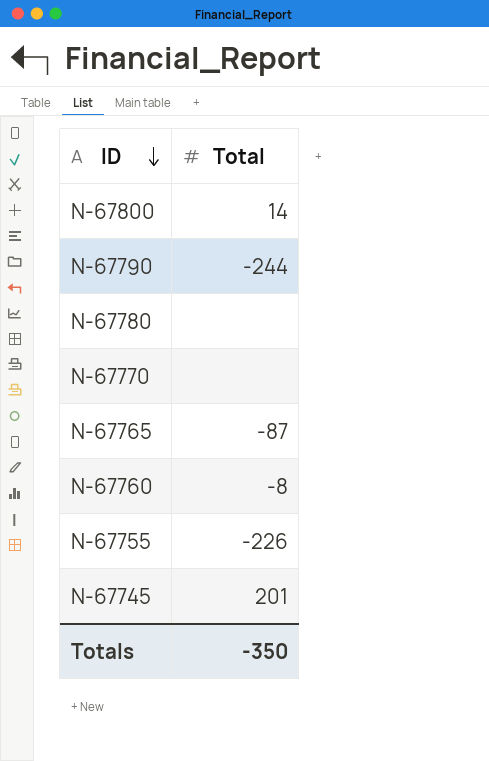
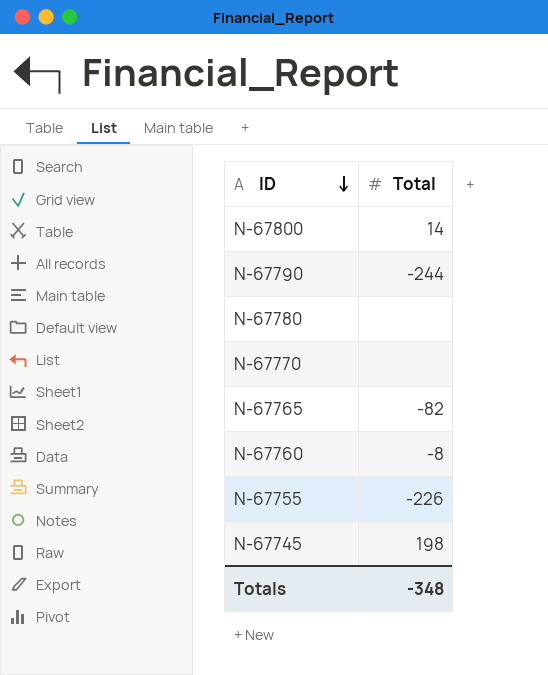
N-67765 | Total: -87 -> -82
N-67745 | Total: 201 -> 198
Totals | Total: -350 -> -348

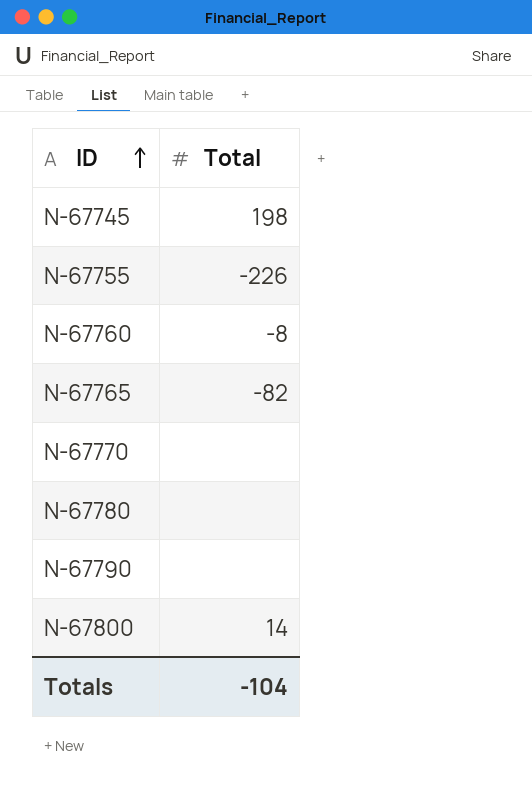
row order: ID descending -> ID ascending
N-67790 | Total: -244 -> none
Totals | Total: -348 -> -104

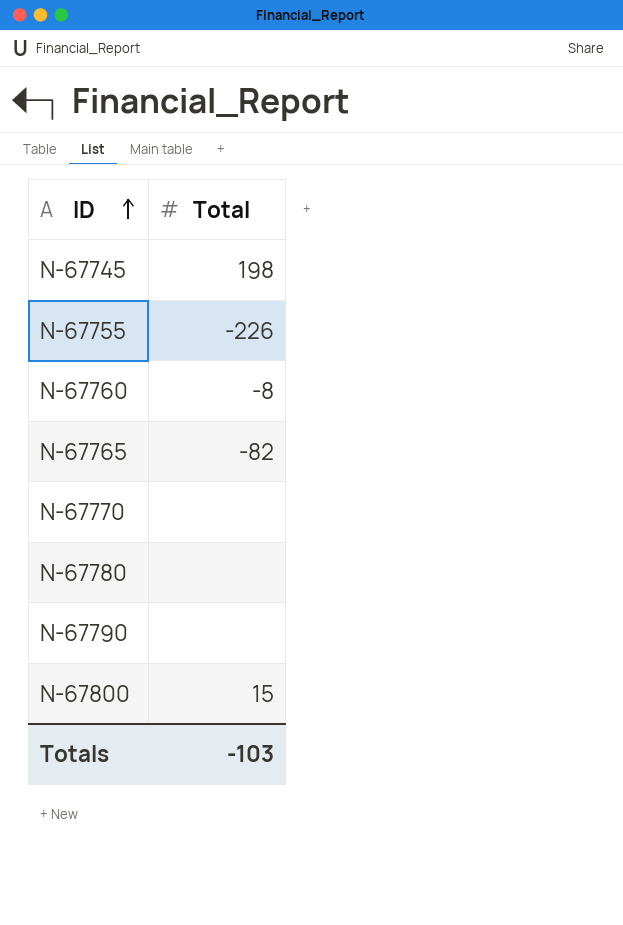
N-67800 | Total: 14 -> 15
Totals | Total: -104 -> -103

